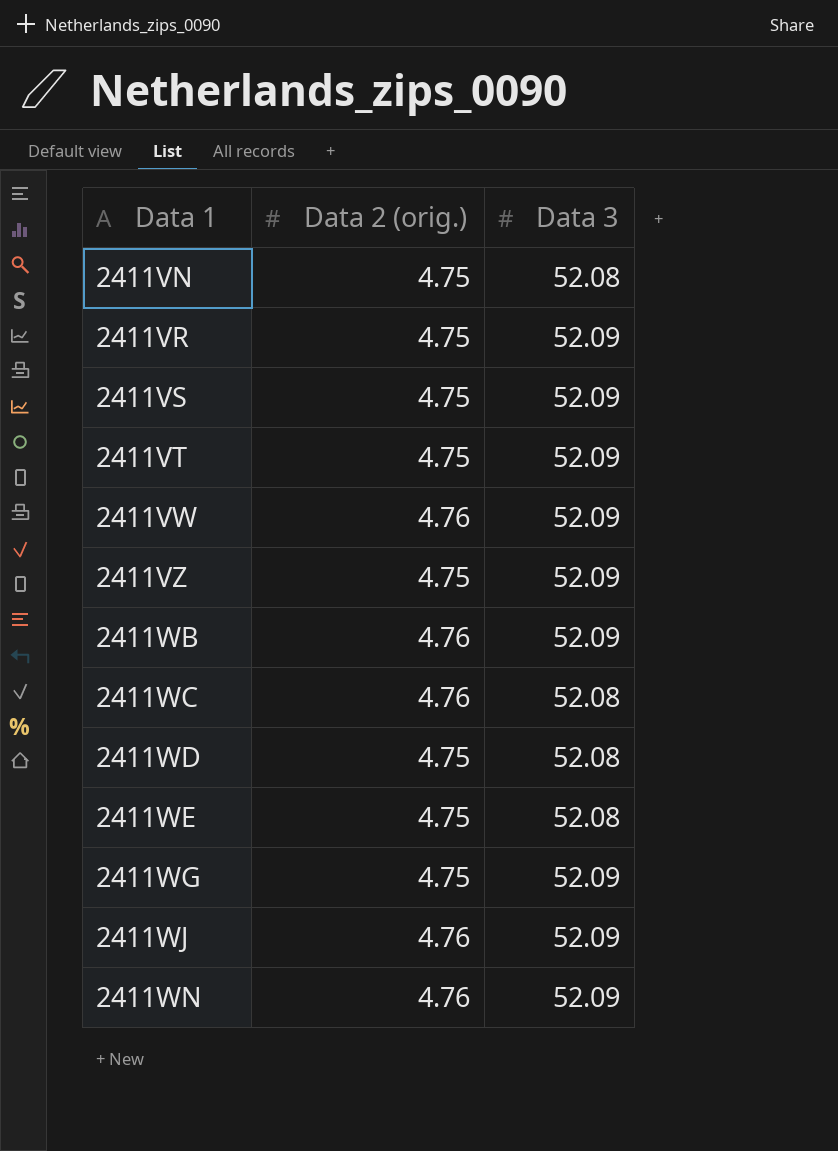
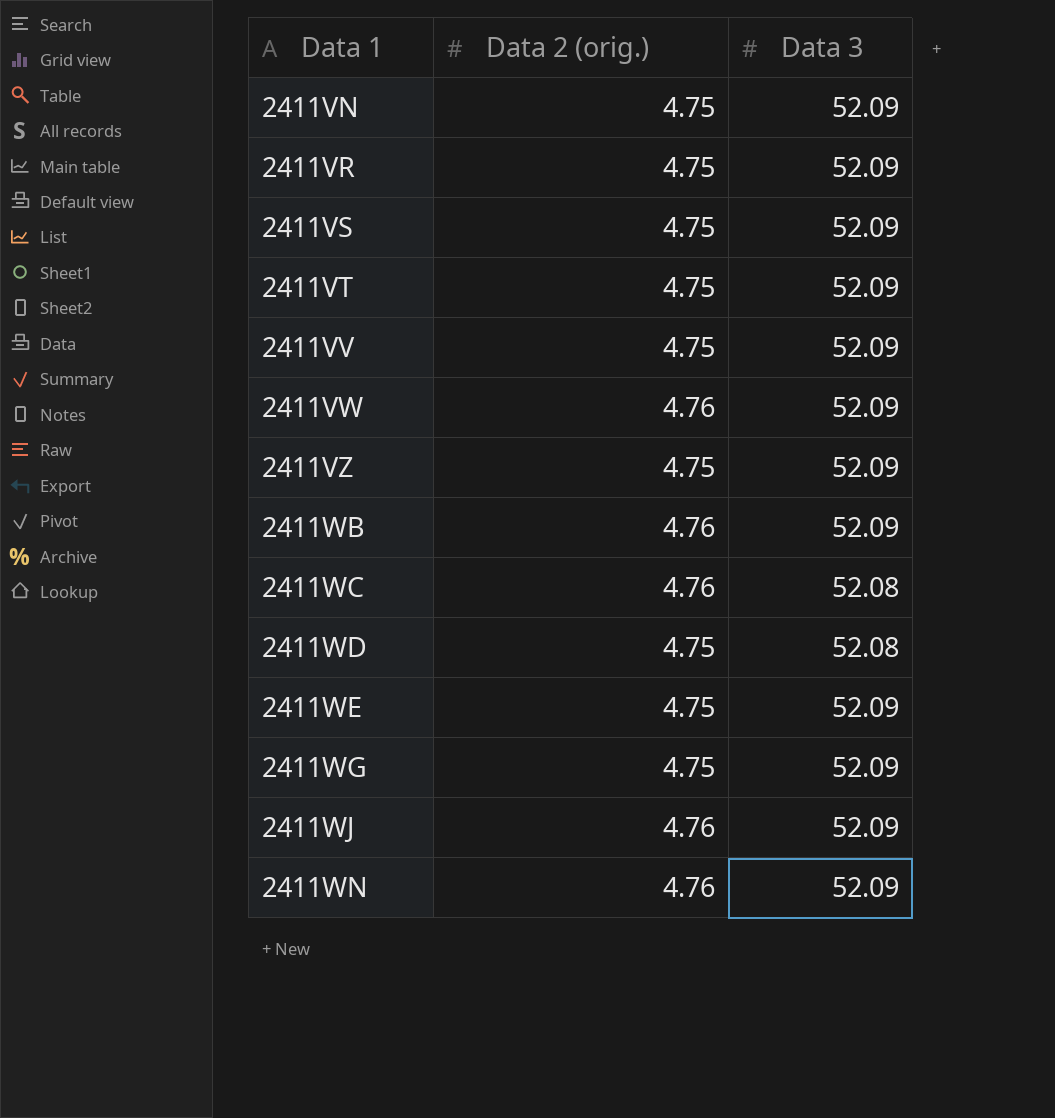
2411VN | Data 3: 52.08 -> 52.09
row 2411VV: none -> 4.75 | 52.09
2411WE | Data 3: 52.08 -> 52.09

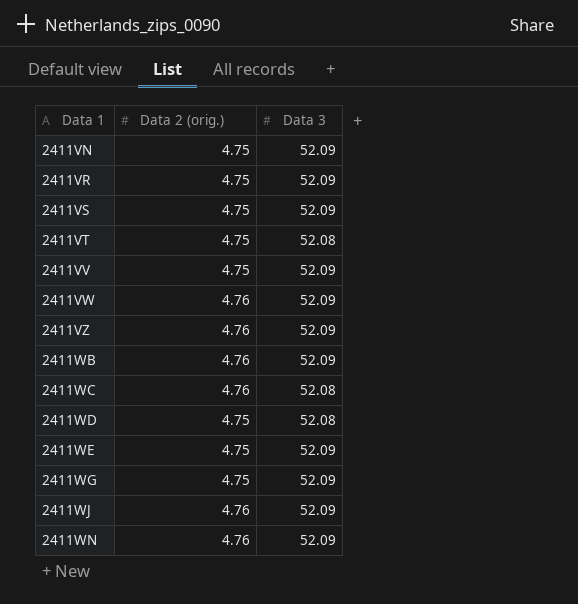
2411VT | Data 3: 52.09 -> 52.08
2411VZ | Data 2 (orig.): 4.75 -> 4.76

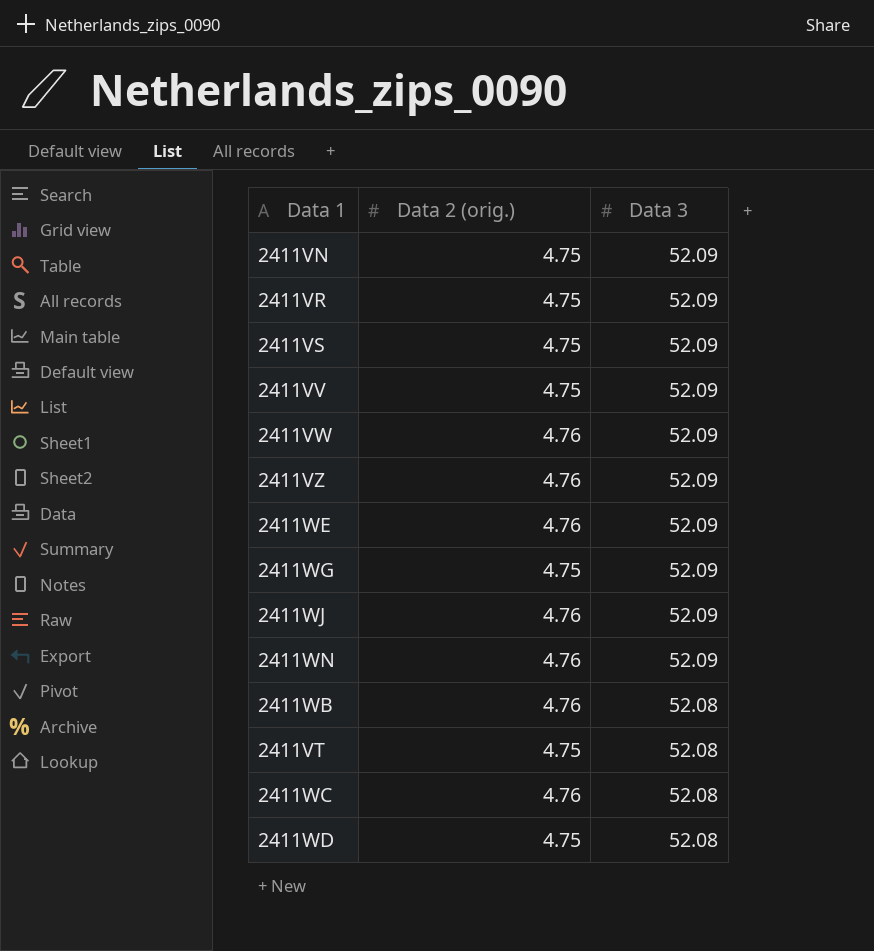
row order: Data 1 ascending -> Data 3 descending
2411WE | Data 2 (orig.): 4.75 -> 4.76
2411WB | Data 3: 52.09 -> 52.08

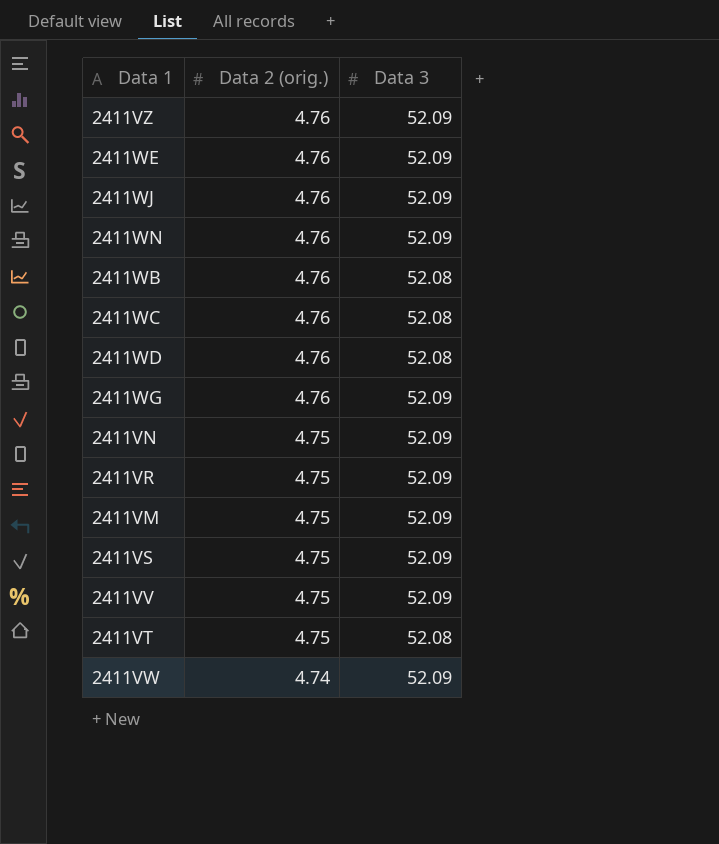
row order: Data 3 descending -> Data 2 (orig.) descending
2411WD | Data 2 (orig.): 4.75 -> 4.76
2411WG | Data 2 (orig.): 4.75 -> 4.76
row 2411VM: none -> 4.75 | 52.09
2411VW | Data 2 (orig.): 4.76 -> 4.74

